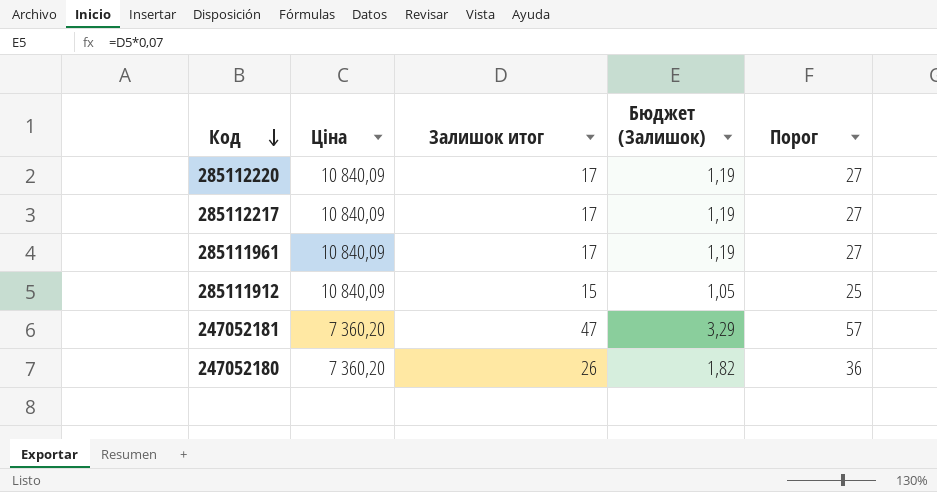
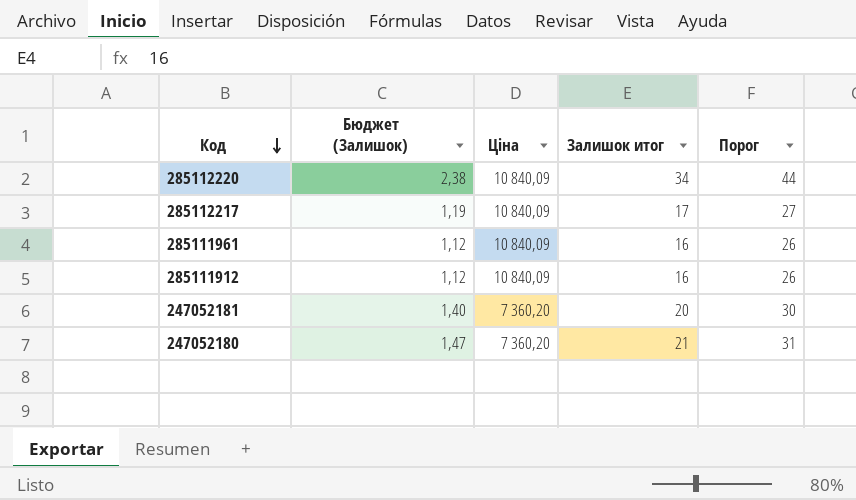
column Бюджет (Залишок) | position: 4 -> 2
285112220 | Бюджет (Залишок): 1,19 -> 2,38
285112220 | Залишок итог: 17 -> 34
285112220 | Порог: 27 -> 44
285111961 | Бюджет (Залишок): 1,19 -> 1,12
285111961 | Залишок итог: 17 -> 16
285111961 | Порог: 27 -> 26
285111912 | Бюджет (Залишок): 1,05 -> 1,12
285111912 | Залишок итог: 15 -> 16
285111912 | Порог: 25 -> 26
247052181 | Бюджет (Залишок): 3,29 -> 1,40
247052181 | Залишок итог: 47 -> 20
247052181 | Порог: 57 -> 30
247052180 | Бюджет (Залишок): 1,82 -> 1,47
247052180 | Залишок итог: 26 -> 21
247052180 | Порог: 36 -> 31

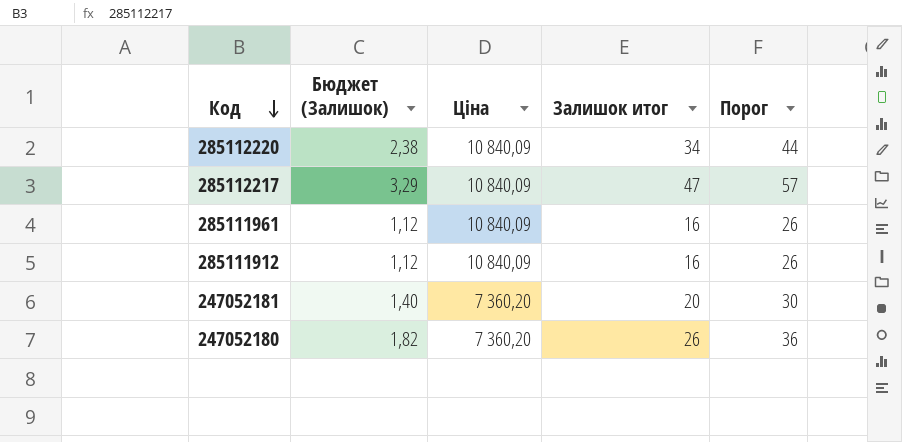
285112217 | Бюджет (Залишок): 1,19 -> 3,29
285112217 | Залишок итог: 17 -> 47
285112217 | Порог: 27 -> 57
247052180 | Бюджет (Залишок): 1,47 -> 1,82
247052180 | Залишок итог: 21 -> 26
247052180 | Порог: 31 -> 36

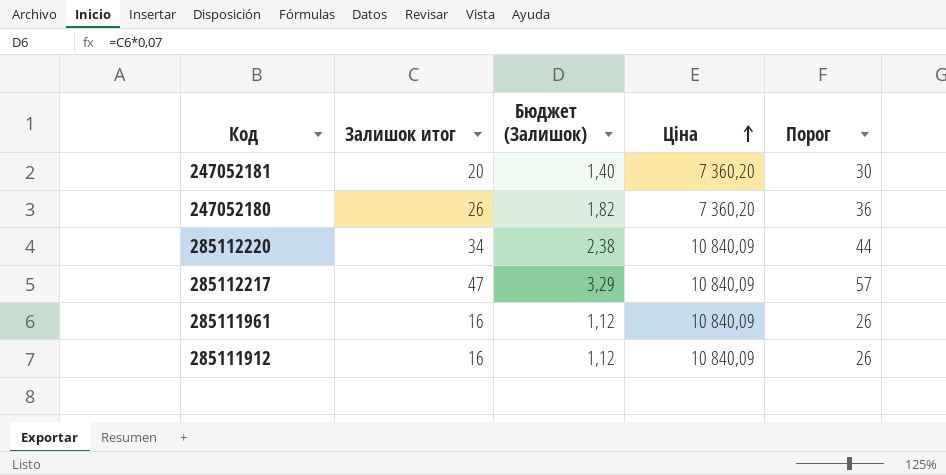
row order: Код descending -> Ціна ascending
column Залишок итог | position: 4 -> 2

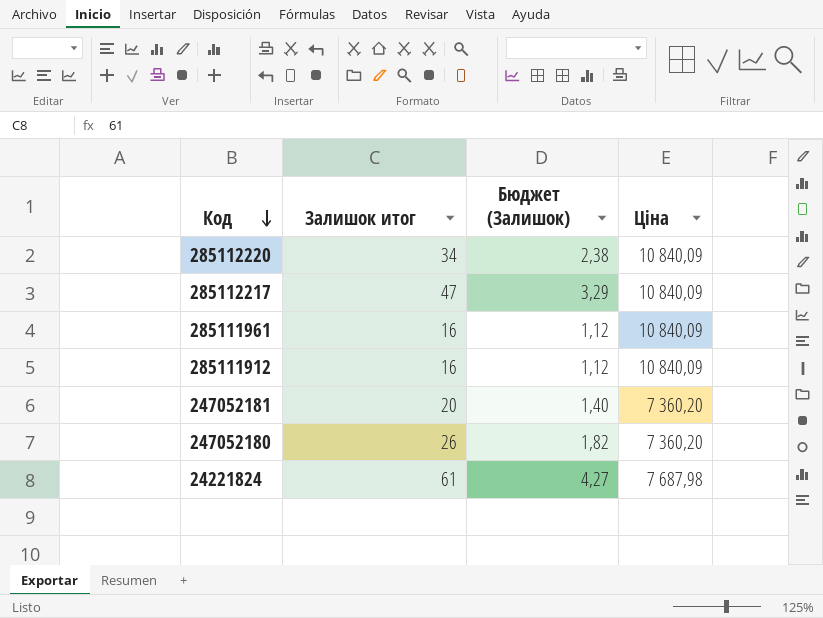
row order: Ціна ascending -> Код descending
column Порог | formula: [Залишок итог] + 10 -> none
row 24221824: none -> 61 | 4,27 | 7 687,98

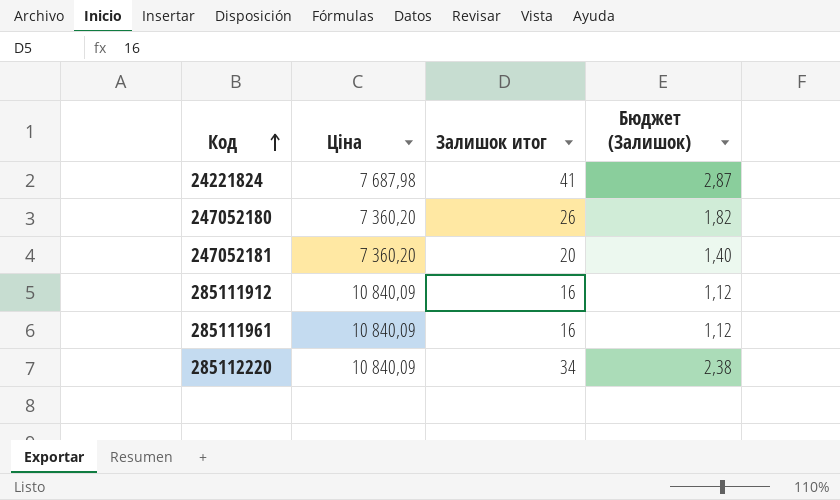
row order: Код descending -> Код ascending
column Ціна | position: 4 -> 2
row 285112217: 47 | 3,29 | 10 840,09 -> none
24221824 | Залишок итог: 61 -> 41
24221824 | Бюджет (Залишок): 4,27 -> 2,87

